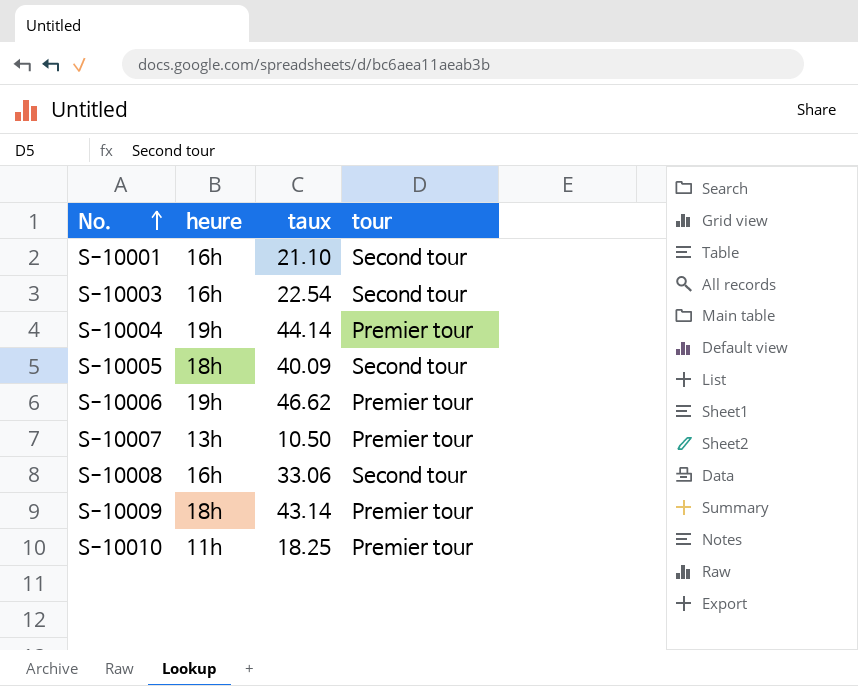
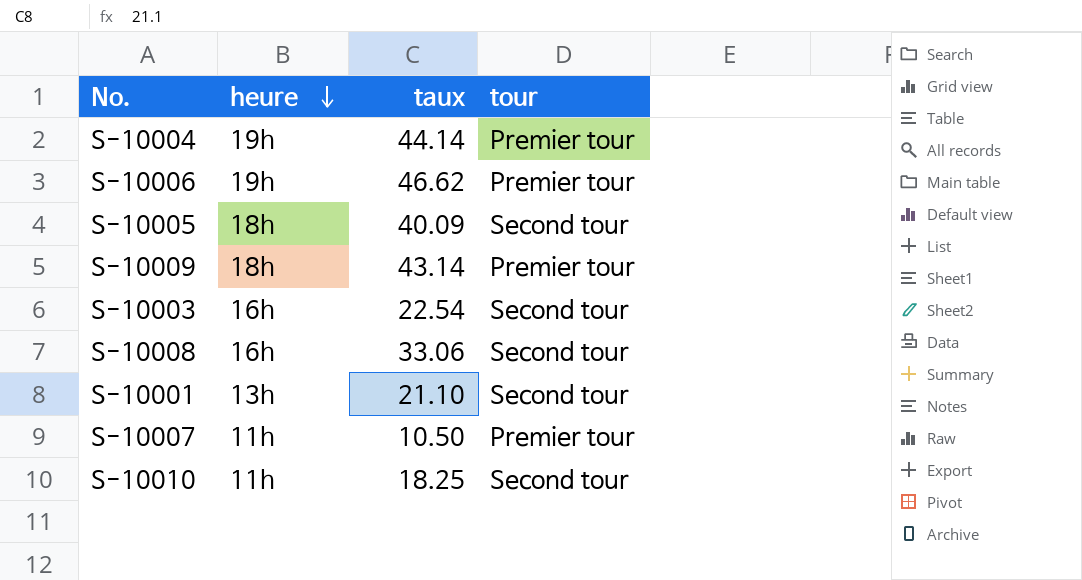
row order: No. ascending -> heure descending
S-10001 | heure: 16h -> 13h
S-10007 | heure: 13h -> 11h
S-10010 | tour: Premier tour -> Second tour

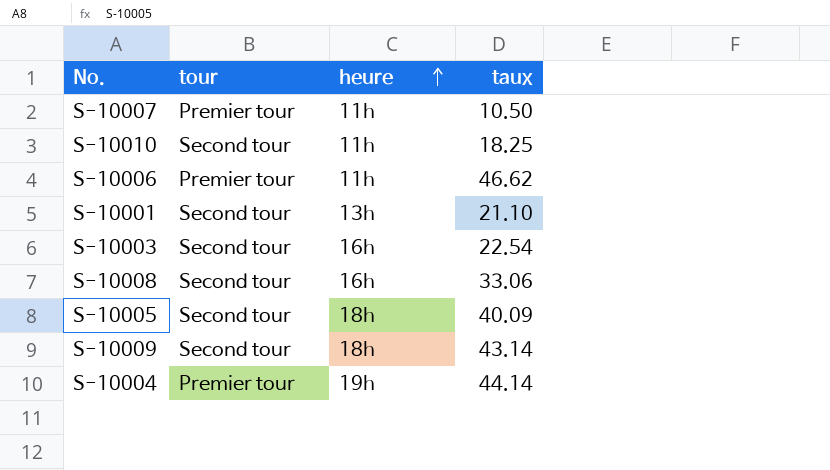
row order: heure descending -> heure ascending
column tour | position: 4 -> 2
S-10006 | heure: 19h -> 11h
S-10009 | tour: Premier tour -> Second tour

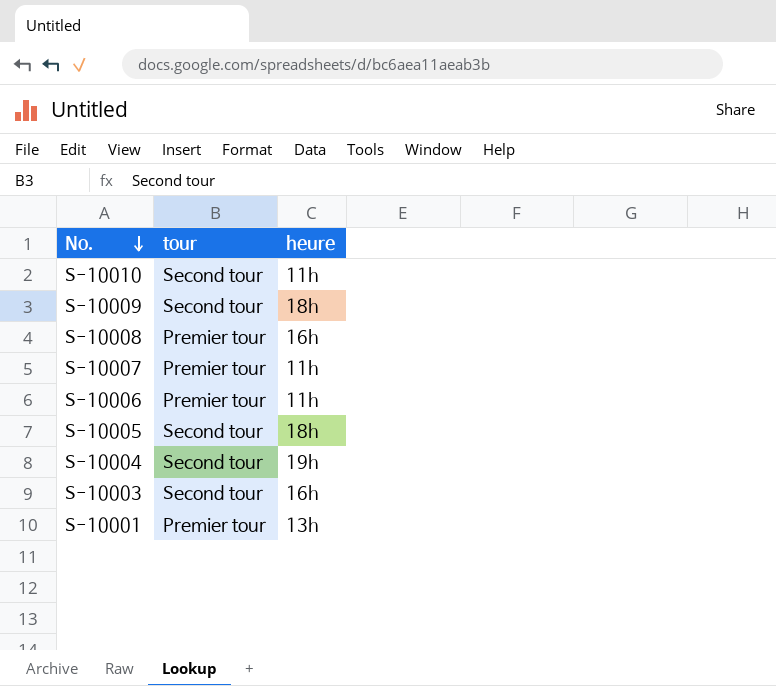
row order: heure ascending -> No. descending
column taux | position: 4 -> none
S-10008 | tour: Second tour -> Premier tour
S-10004 | tour: Premier tour -> Second tour
S-10001 | tour: Second tour -> Premier tour

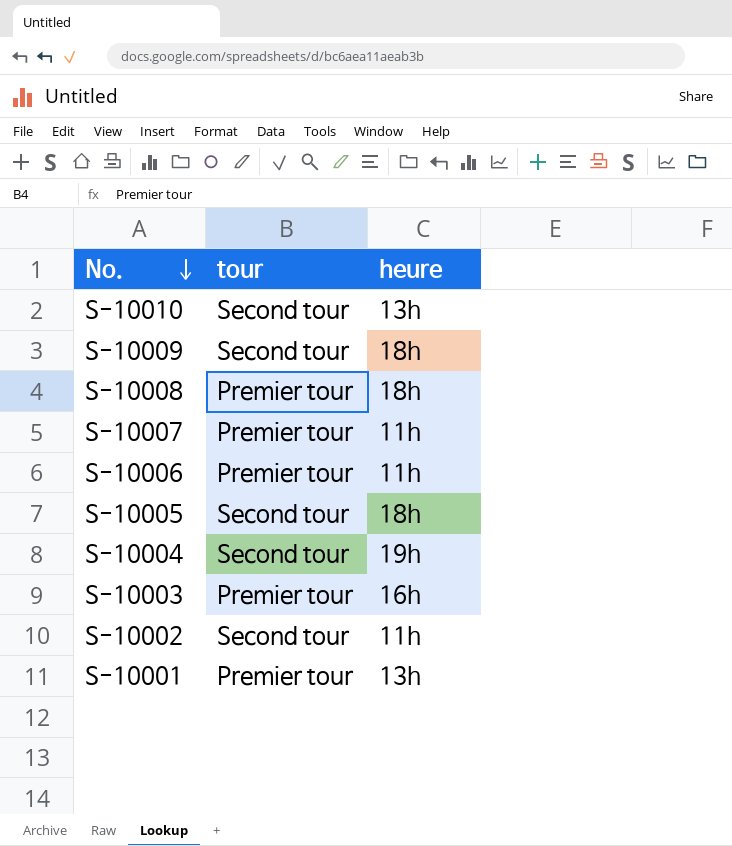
S-10010 | heure: 11h -> 13h
S-10008 | heure: 16h -> 18h
S-10003 | tour: Second tour -> Premier tour
row S-10002: none -> Second tour | 11h

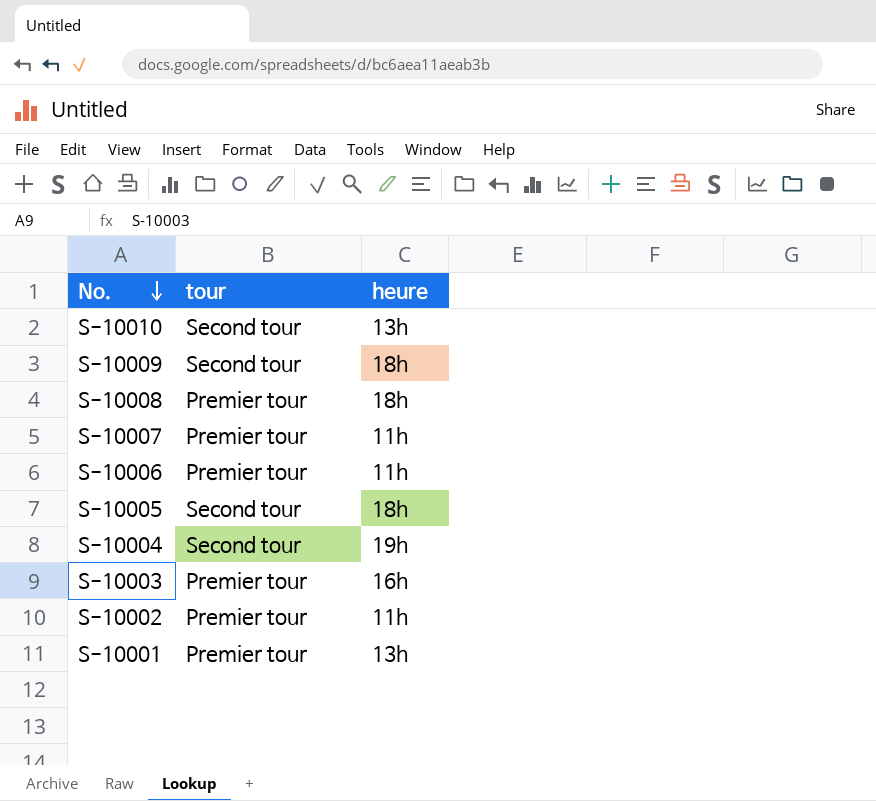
S-10002 | tour: Second tour -> Premier tour

